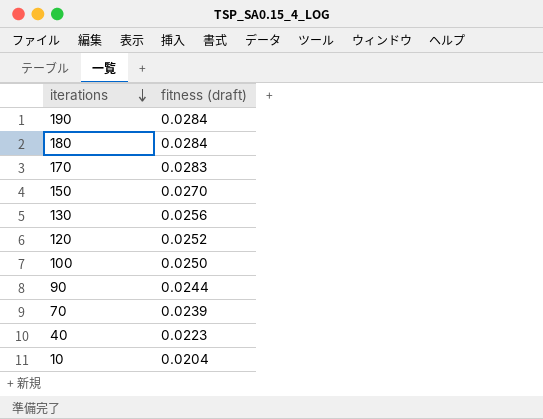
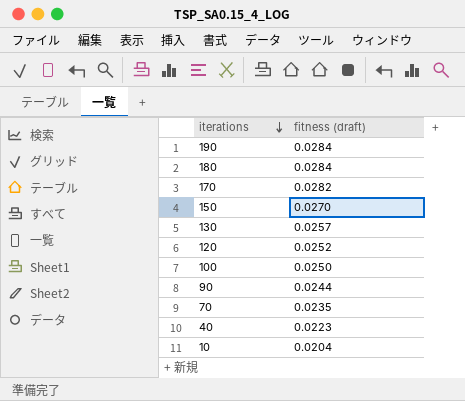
170 | fitness (draft): 0.0283 -> 0.0282
130 | fitness (draft): 0.0256 -> 0.0257
70 | fitness (draft): 0.0239 -> 0.0235

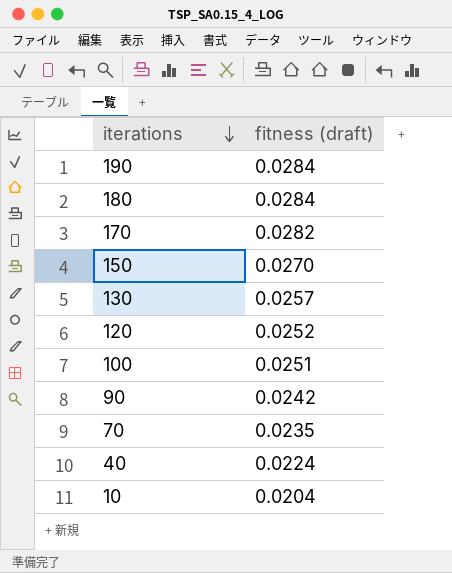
100 | fitness (draft): 0.0250 -> 0.0251
90 | fitness (draft): 0.0244 -> 0.0242
40 | fitness (draft): 0.0223 -> 0.0224

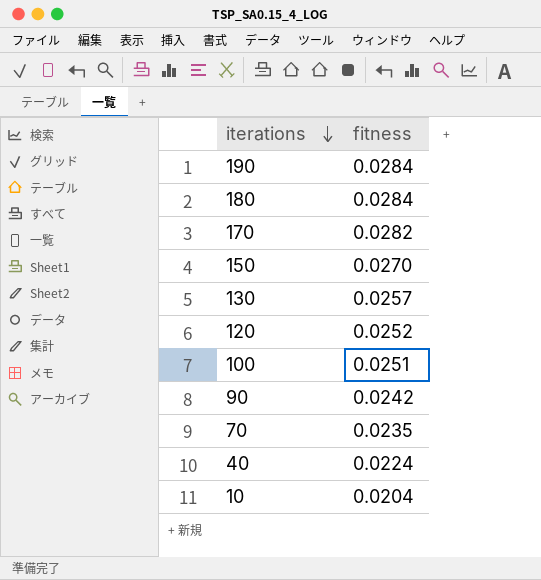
column name: fitness (draft) -> fitness

